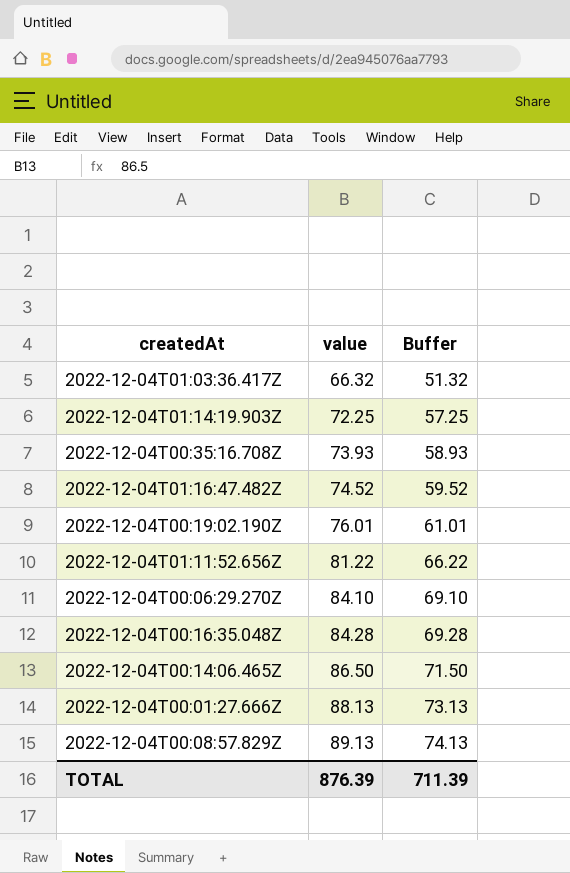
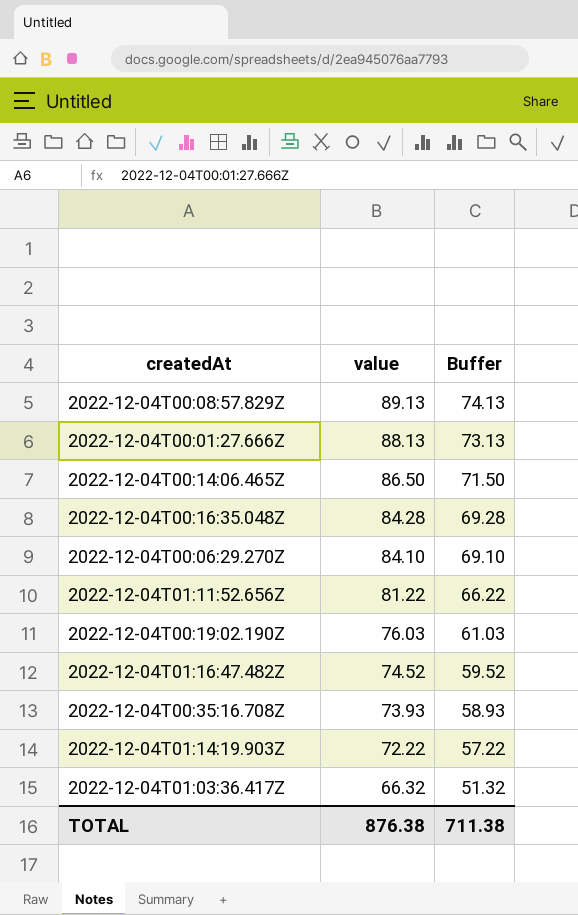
row order: value ascending -> value descending
2022-12-04T00:19:02.190Z | value: 76.01 -> 76.03
2022-12-04T00:19:02.190Z | Buffer: 61.01 -> 61.03
2022-12-04T01:14:19.903Z | value: 72.25 -> 72.22
2022-12-04T01:14:19.903Z | Buffer: 57.25 -> 57.22
TOTAL | value: 876.39 -> 876.38
TOTAL | Buffer: 711.39 -> 711.38

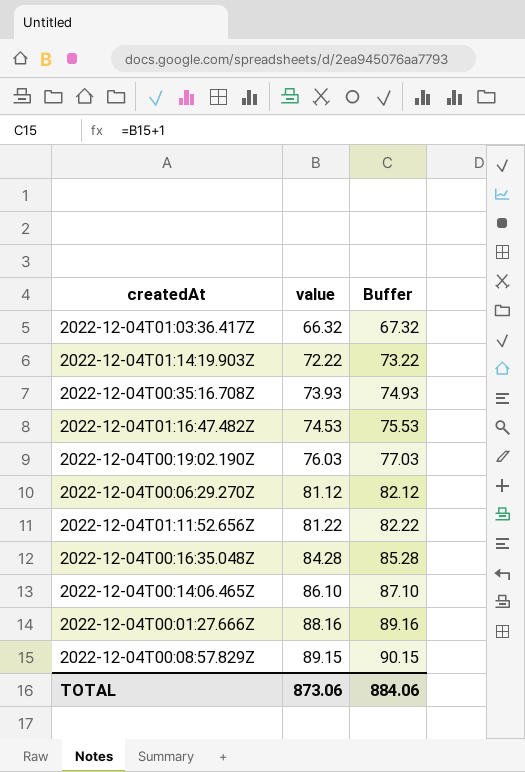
row order: value descending -> value ascending
column Buffer | formula: [value] - 15 -> [value] + 1
2022-12-04T01:16:47.482Z | value: 74.52 -> 74.53
2022-12-04T00:06:29.270Z | value: 84.10 -> 81.12
2022-12-04T00:14:06.465Z | value: 86.50 -> 86.10
2022-12-04T00:01:27.666Z | value: 88.13 -> 88.16
2022-12-04T00:08:57.829Z | value: 89.13 -> 89.15
TOTAL | value: 876.38 -> 873.06
TOTAL | Buffer: 711.38 -> 884.06

